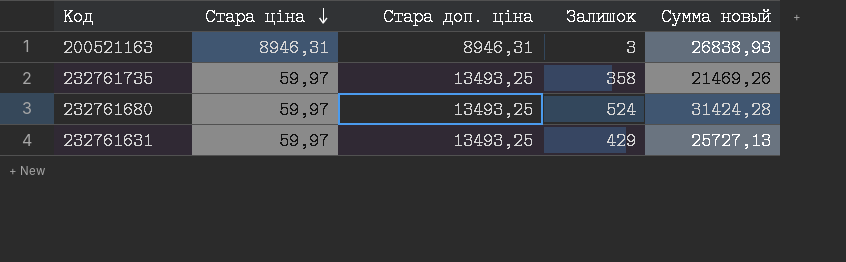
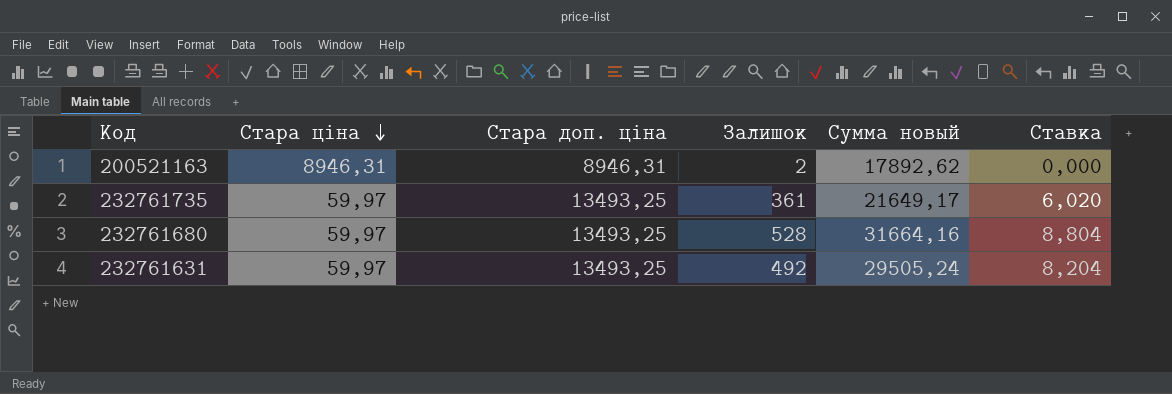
column Ставка | formula: none -> [Залишок] / [Стара ціна]
200521163 | Залишок: 3 -> 2
200521163 | Сумма новый: 26838,93 -> 17892,62
232761735 | Залишок: 358 -> 361
232761735 | Сумма новый: 21469,26 -> 21649,17
232761680 | Залишок: 524 -> 528
232761680 | Сумма новый: 31424,28 -> 31664,16
232761631 | Залишок: 429 -> 492
232761631 | Сумма новый: 25727,13 -> 29505,24

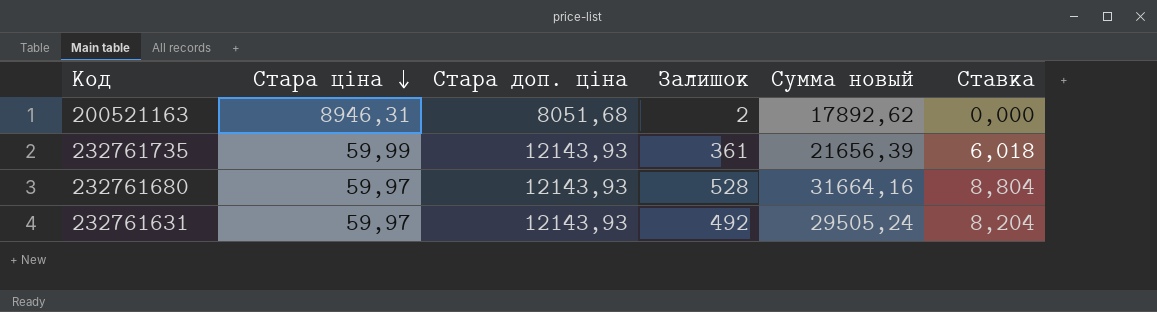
200521163 | Стара доп. ціна: 8946,31 -> 8051,68
232761735 | Стара ціна: 59,97 -> 59,99
232761735 | Стара доп. ціна: 13493,25 -> 12143,93
232761735 | Сумма новый: 21649,17 -> 21656,39
232761735 | Ставка: 6,020 -> 6,018
232761680 | Стара доп. ціна: 13493,25 -> 12143,93
232761631 | Стара доп. ціна: 13493,25 -> 12143,93

